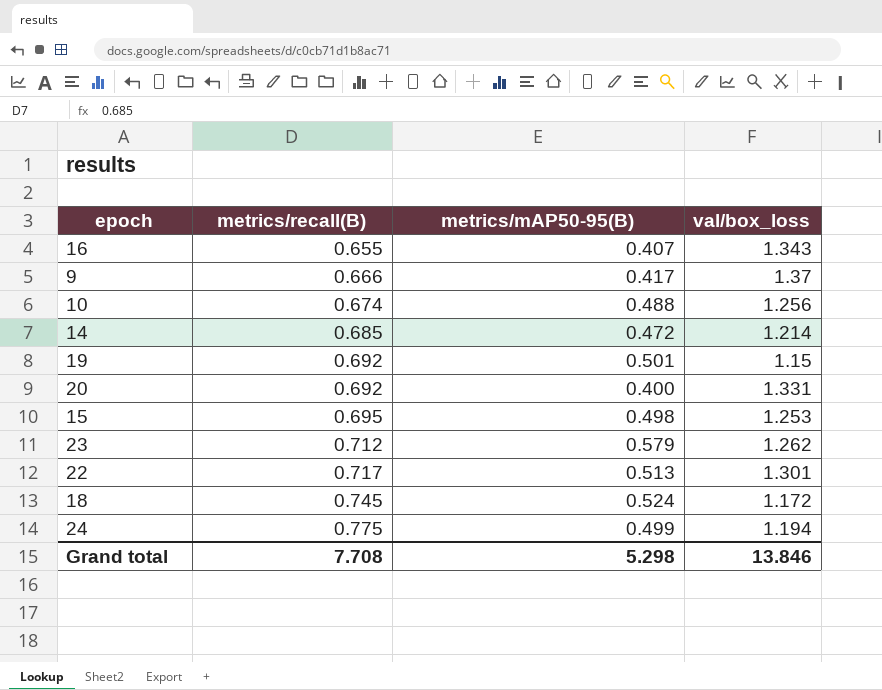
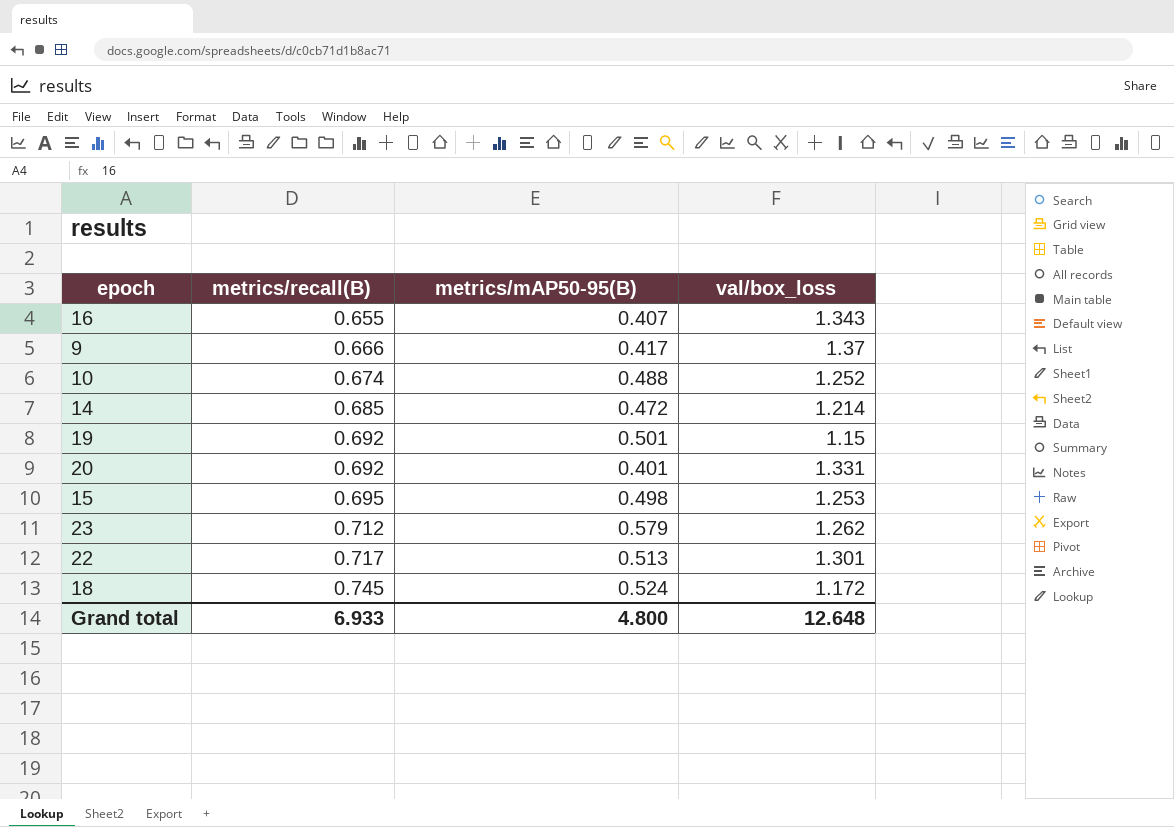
row 24: 0.775 | 0.499 | 1.194 -> none
10 | val/box_loss: 1.256 -> 1.252
20 | metrics/mAP50-95(B): 0.400 -> 0.401
Grand total | metrics/recall(B): 7.708 -> 6.933
Grand total | metrics/mAP50-95(B): 5.298 -> 4.800
Grand total | val/box_loss: 13.846 -> 12.648

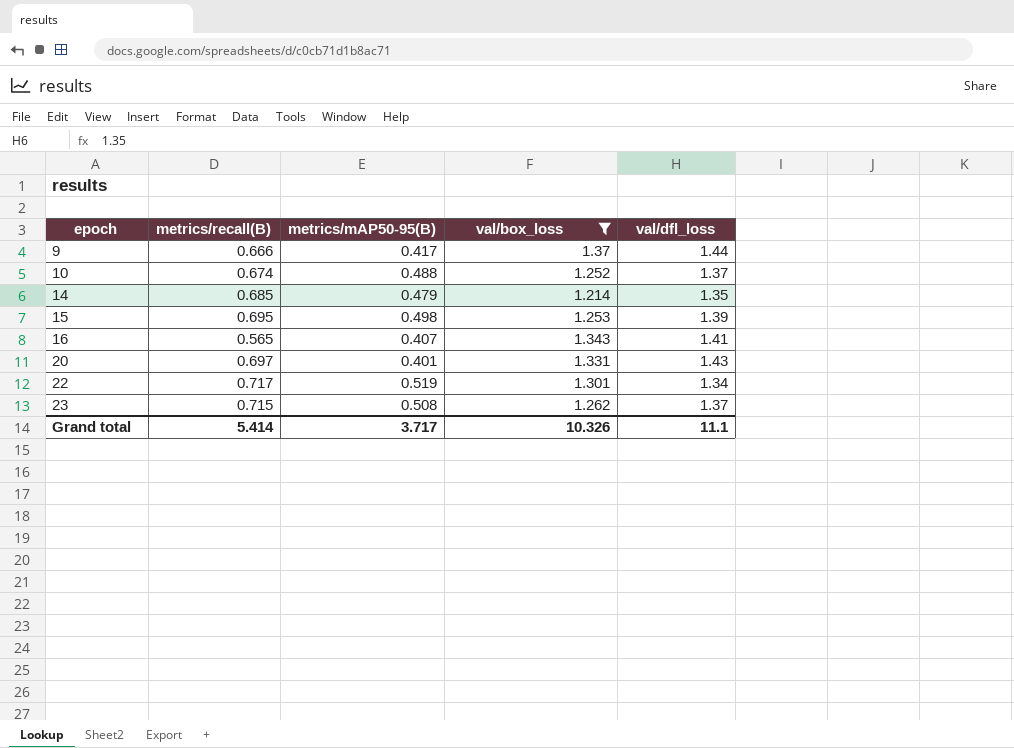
filter: none -> val/box_loss >= 1.214
row order: metrics/recall(B) ascending -> epoch ascending
column val/dfl_loss | position: none -> 5
14 | metrics/mAP50-95(B): 0.472 -> 0.479
16 | metrics/recall(B): 0.655 -> 0.565
20 | metrics/recall(B): 0.692 -> 0.697
22 | metrics/mAP50-95(B): 0.513 -> 0.519
23 | metrics/recall(B): 0.712 -> 0.715
23 | metrics/mAP50-95(B): 0.579 -> 0.508
Grand total | metrics/recall(B): 6.933 -> 5.414
Grand total | metrics/mAP50-95(B): 4.800 -> 3.717
Grand total | val/box_loss: 12.648 -> 10.326

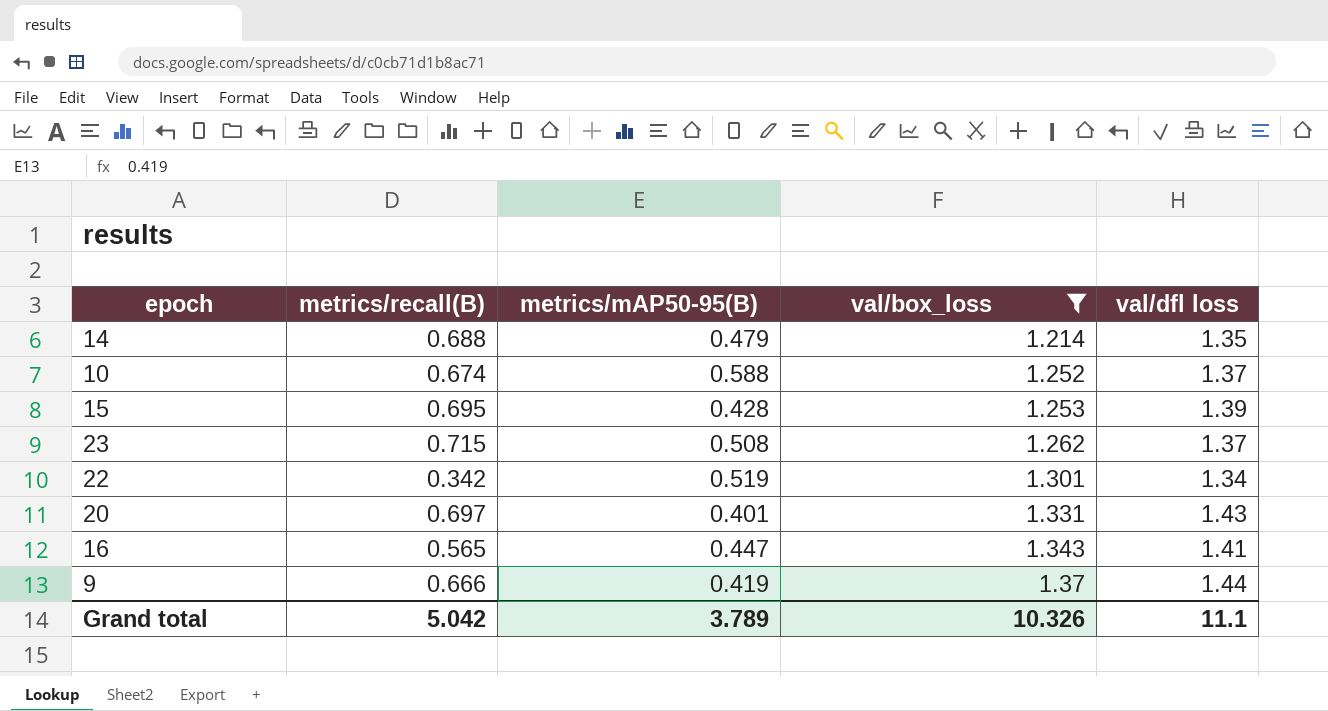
row order: epoch ascending -> val/box_loss ascending
column name: val/dfl_loss -> val/dfl loss
14 | metrics/recall(B): 0.685 -> 0.688
10 | metrics/mAP50-95(B): 0.488 -> 0.588
15 | metrics/mAP50-95(B): 0.498 -> 0.428
22 | metrics/recall(B): 0.717 -> 0.342
16 | metrics/mAP50-95(B): 0.407 -> 0.447
9 | metrics/mAP50-95(B): 0.417 -> 0.419
Grand total | metrics/recall(B): 5.414 -> 5.042
Grand total | metrics/mAP50-95(B): 3.717 -> 3.789

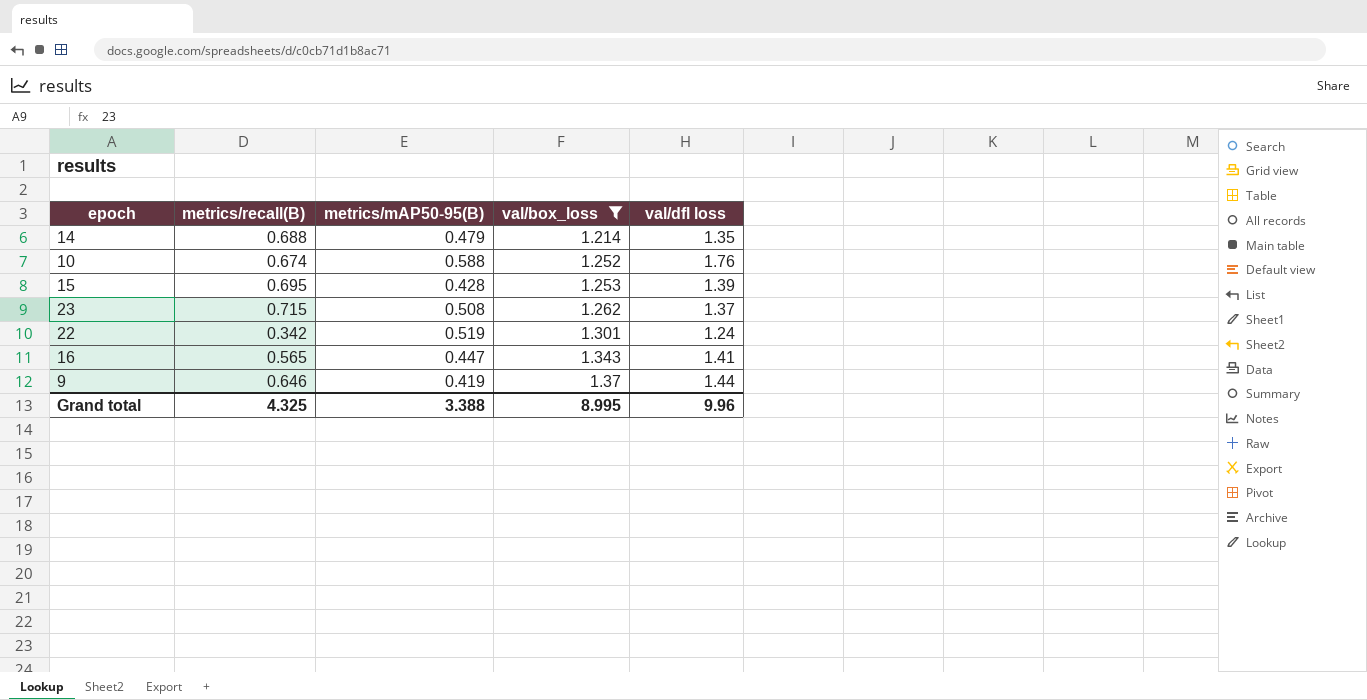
row 20: 0.697 | 0.401 | 1.331 | 1.43 -> none
10 | val/dfl loss: 1.37 -> 1.76
22 | val/dfl loss: 1.34 -> 1.24
9 | metrics/recall(B): 0.666 -> 0.646
Grand total | metrics/recall(B): 5.042 -> 4.325
Grand total | metrics/mAP50-95(B): 3.789 -> 3.388
Grand total | val/box_loss: 10.326 -> 8.995
Grand total | val/dfl loss: 11.1 -> 9.96

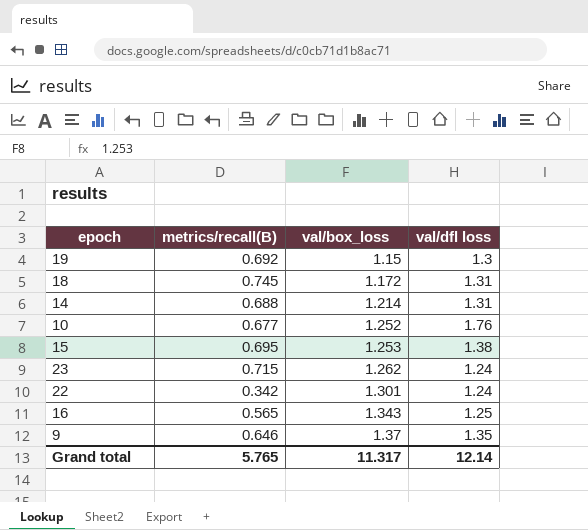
filter: val/box_loss >= 1.214 -> none
column metrics/mAP50-95(B) | position: 3 -> none
14 | val/dfl loss: 1.35 -> 1.31
10 | metrics/recall(B): 0.674 -> 0.677
15 | val/dfl loss: 1.39 -> 1.38
23 | val/dfl loss: 1.37 -> 1.24
16 | val/dfl loss: 1.41 -> 1.25
9 | val/dfl loss: 1.44 -> 1.35
Grand total | metrics/recall(B): 4.325 -> 5.765
Grand total | val/box_loss: 8.995 -> 11.317
Grand total | val/dfl loss: 9.96 -> 12.14

